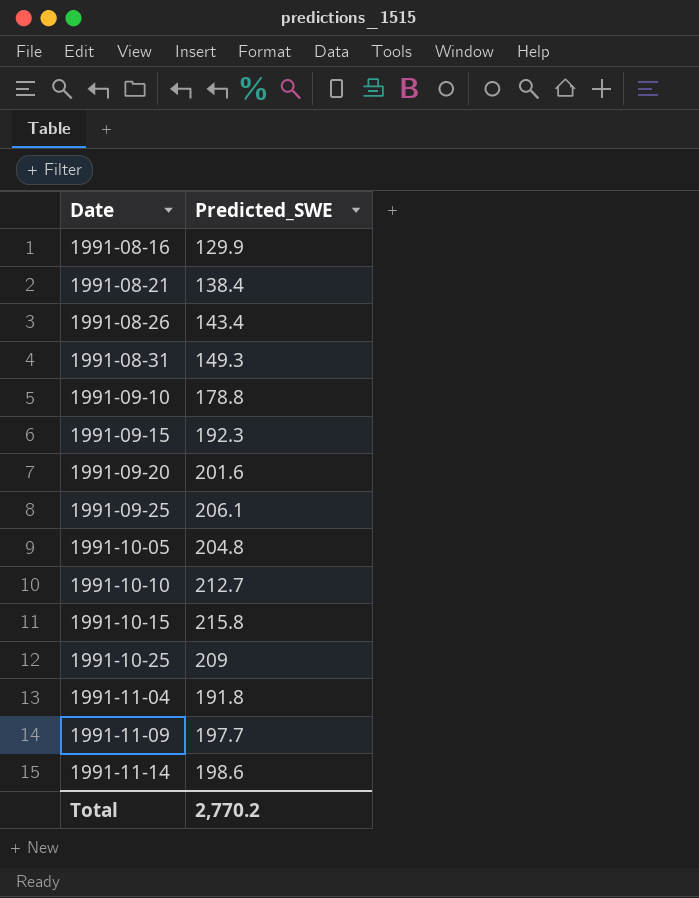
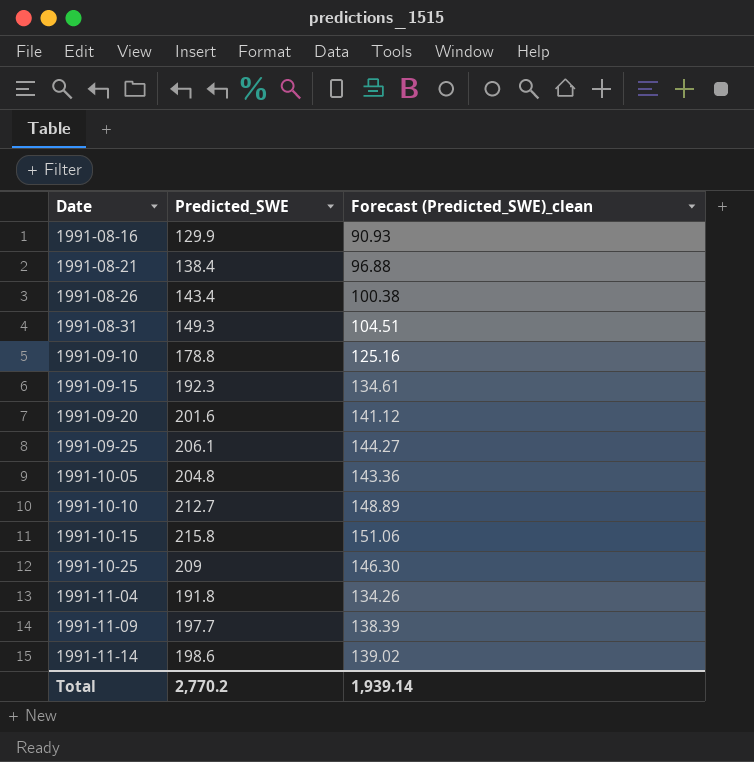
column Forecast (Predicted_SWE)_clean | formula: none -> [Predicted_SWE] * 0.7

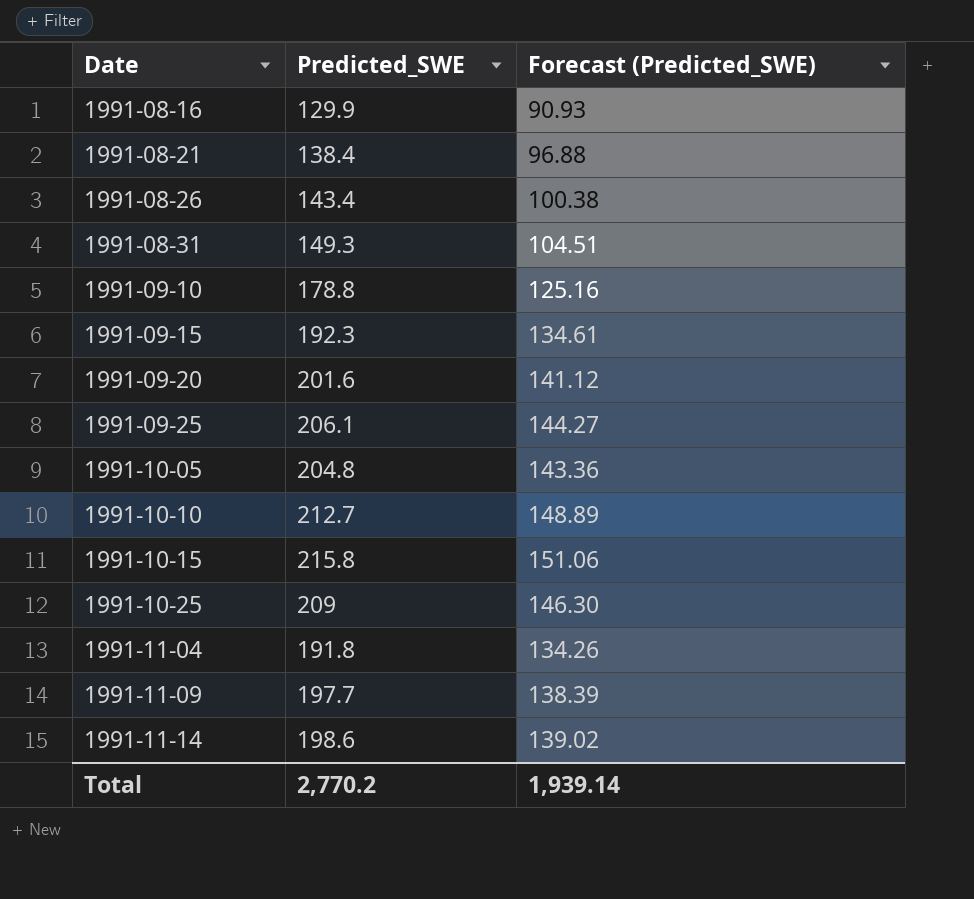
column name: Forecast (Predicted_SWE)_clean -> Forecast (Predicted_SWE)

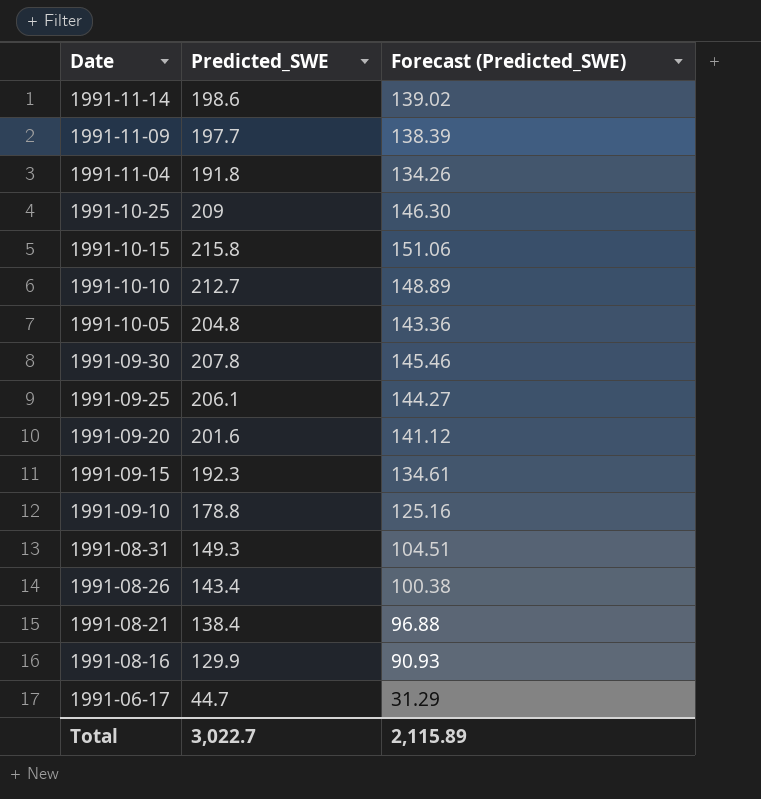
row order: Date ascending -> Date descending
row 1991-09-30: none -> 207.8 | 145.46
row 1991-06-17: none -> 44.7 | 31.29
Total | Predicted_SWE: 2,770.2 -> 3,022.7
Total | Forecast (Predicted_SWE): 1,939.14 -> 2,115.89

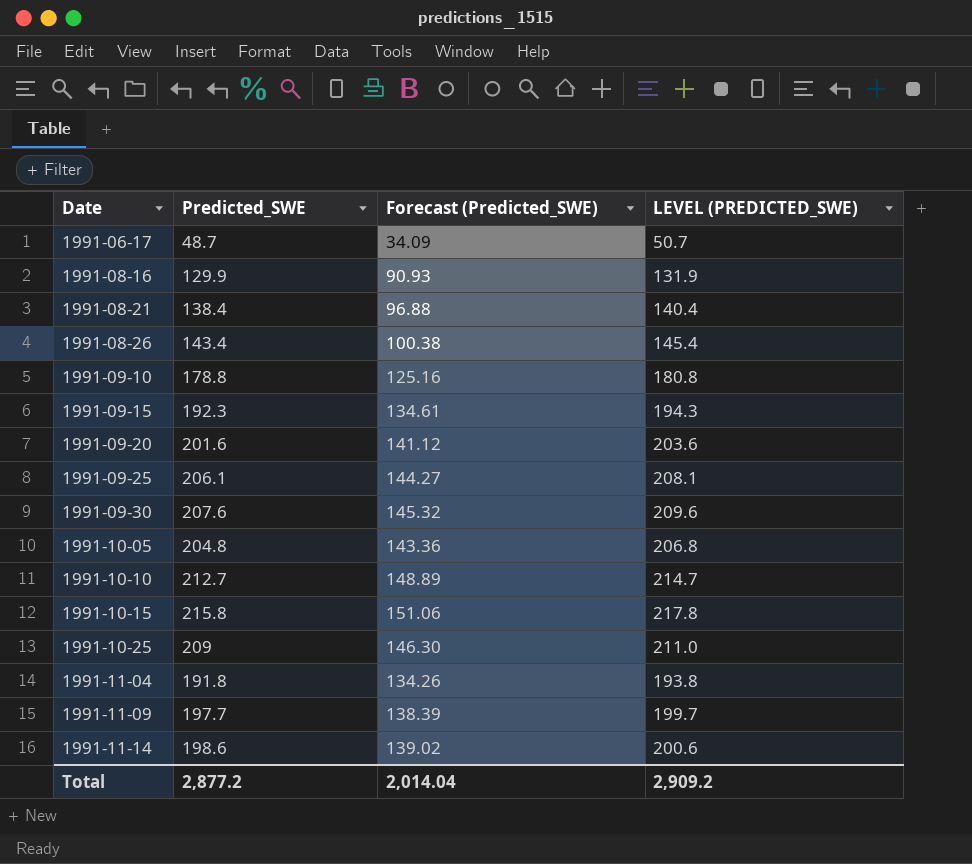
row order: Date descending -> Date ascending
column LEVEL (PREDICTED_SWE) | formula: none -> [Predicted_SWE] + 2
row 1991-08-31: 149.3 | 104.51 -> none
1991-06-17 | Predicted_SWE: 44.7 -> 48.7
1991-06-17 | Forecast (Predicted_SWE): 31.29 -> 34.09
1991-09-30 | Predicted_SWE: 207.8 -> 207.6
1991-09-30 | Forecast (Predicted_SWE): 145.46 -> 145.32
Total | Predicted_SWE: 3,022.7 -> 2,877.2
Total | Forecast (Predicted_SWE): 2,115.89 -> 2,014.04

